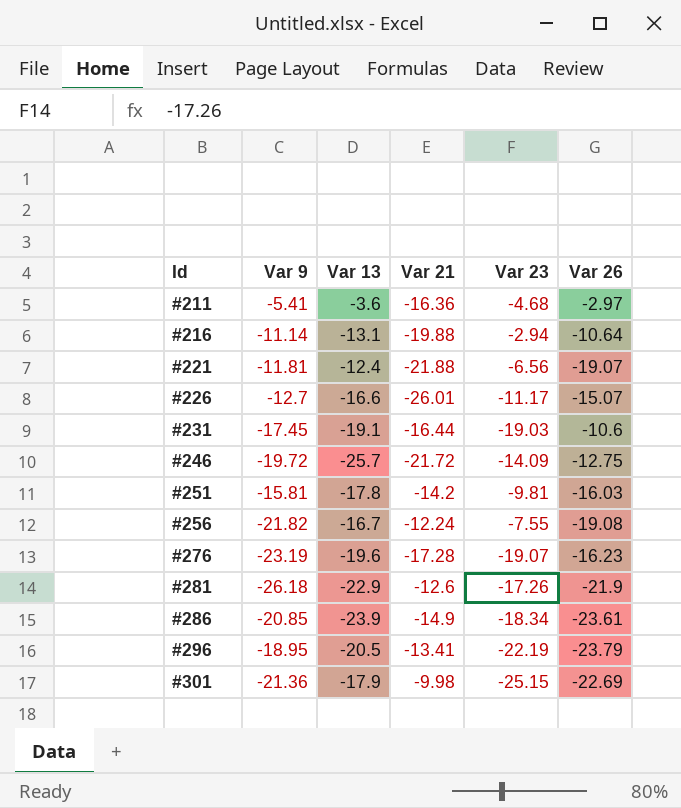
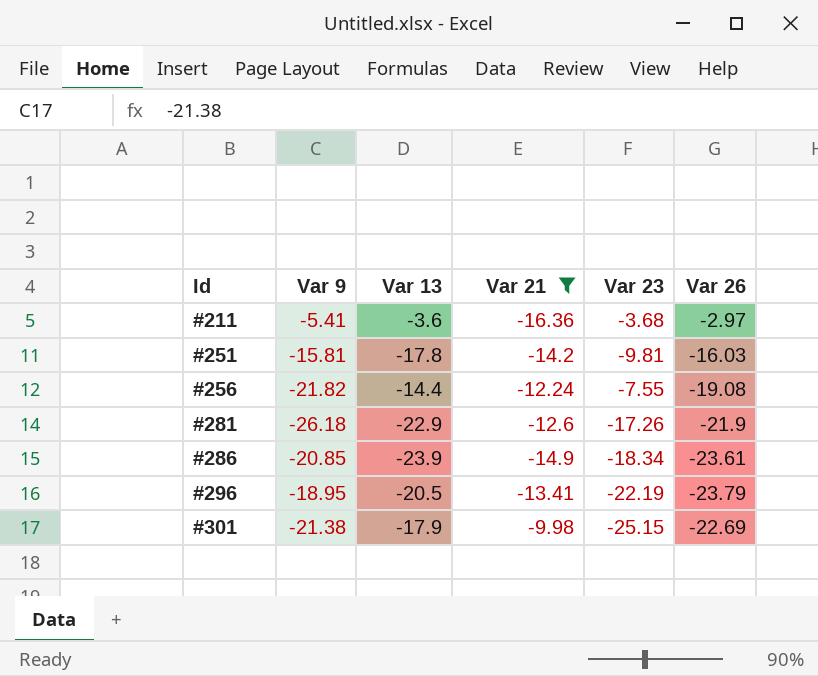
filter: none -> Var 21 >= -16.36
#211 | Var 23: -4.68 -> -3.68
#256 | Var 13: -16.7 -> -14.4
#301 | Var 9: -21.36 -> -21.38

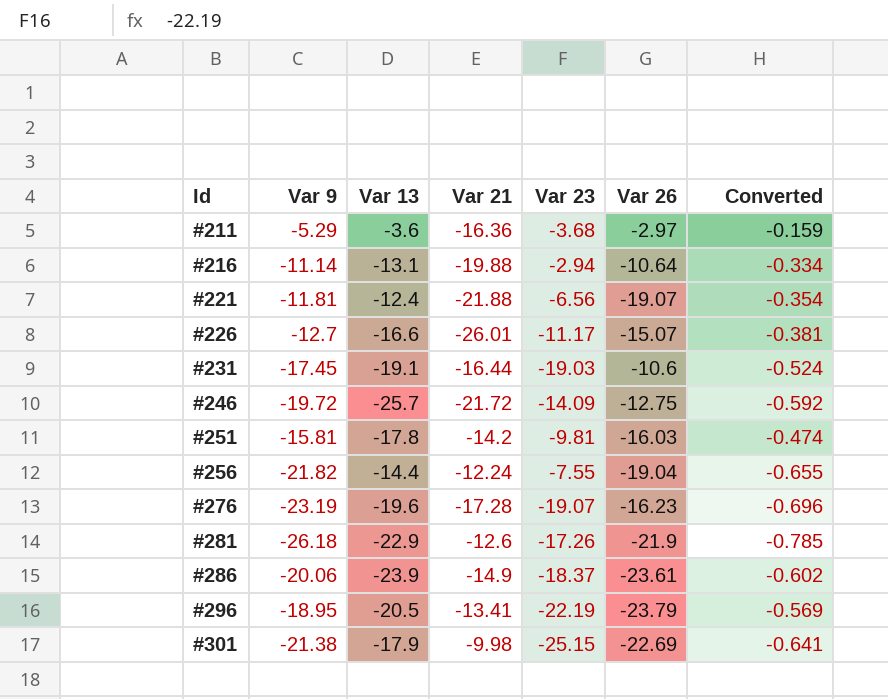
filter: Var 21 >= -16.36 -> none
column Converted | formula: none -> [Var 9] * 0.03
#211 | Var 9: -5.41 -> -5.29
#256 | Var 26: -19.08 -> -19.04
#286 | Var 9: -20.85 -> -20.06
#286 | Var 23: -18.34 -> -18.37

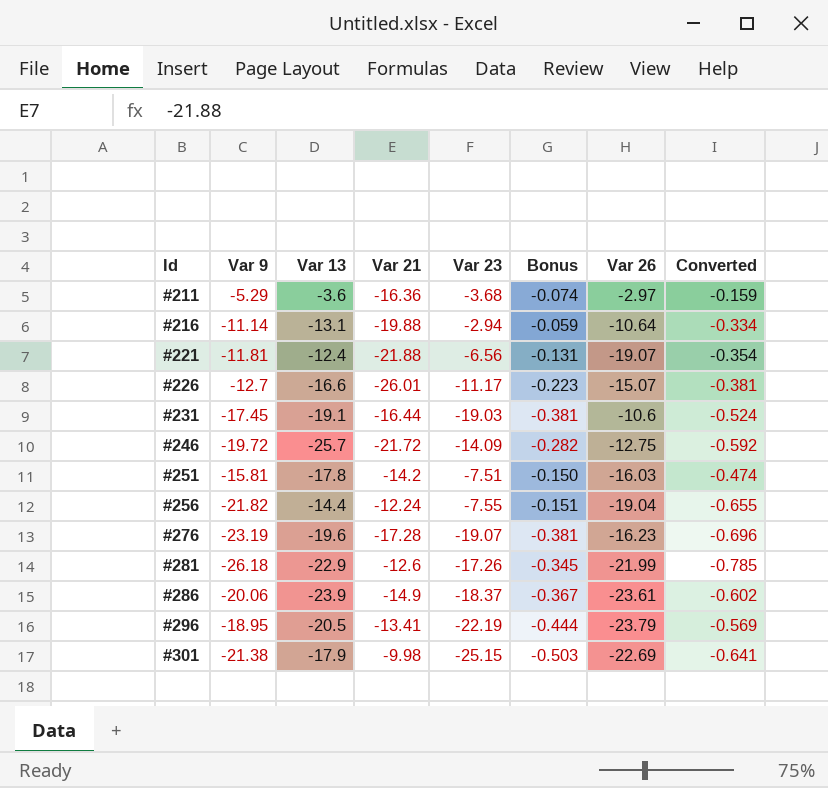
column Bonus | formula: none -> [Var 23] * 0.02
#251 | Var 23: -9.81 -> -7.51
#281 | Var 26: -21.9 -> -21.99

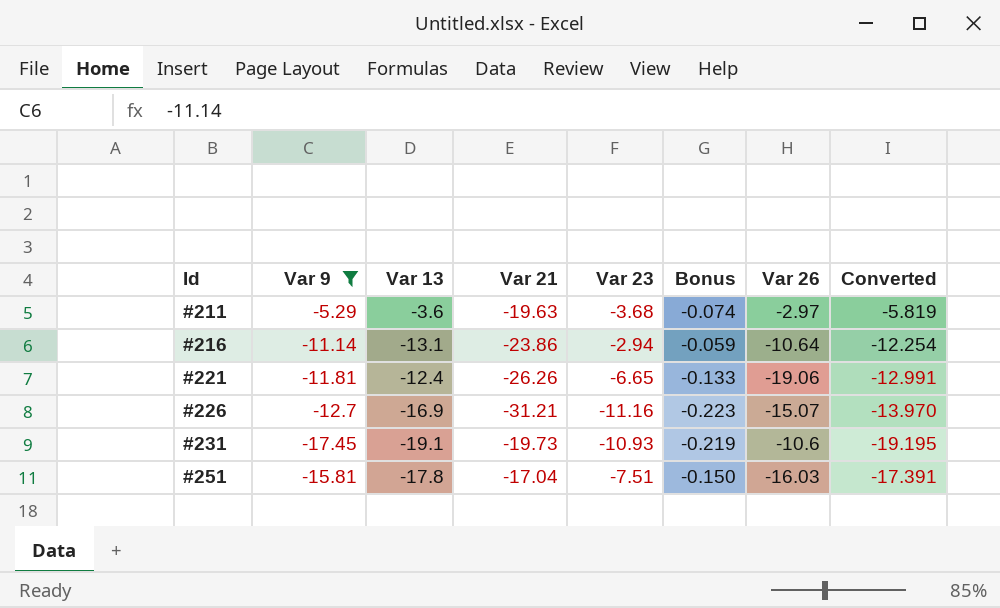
filter: none -> Var 9 >= -17.45
column Converted | formula: [Var 9] * 0.03 -> [Var 9] * 1.1
#211 | Var 21: -16.36 -> -19.63
#216 | Var 21: -19.88 -> -23.86
#221 | Var 21: -21.88 -> -26.26
#221 | Var 23: -6.56 -> -6.65
#221 | Bonus: -0.131 -> -0.133
#221 | Var 26: -19.07 -> -19.06
#226 | Var 13: -16.6 -> -16.9
#226 | Var 21: -26.01 -> -31.21
#226 | Var 23: -11.17 -> -11.16
#231 | Var 21: -16.44 -> -19.73
#231 | Var 23: -19.03 -> -10.93
#231 | Bonus: -0.381 -> -0.219
#251 | Var 21: -14.2 -> -17.04

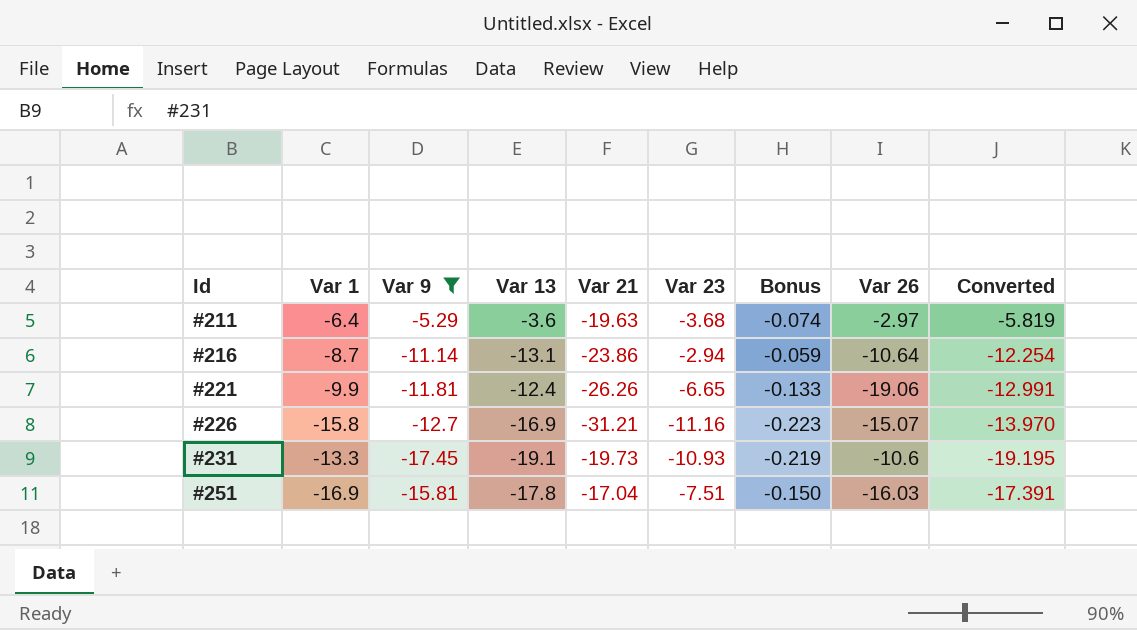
column Var 1 | position: none -> 2

